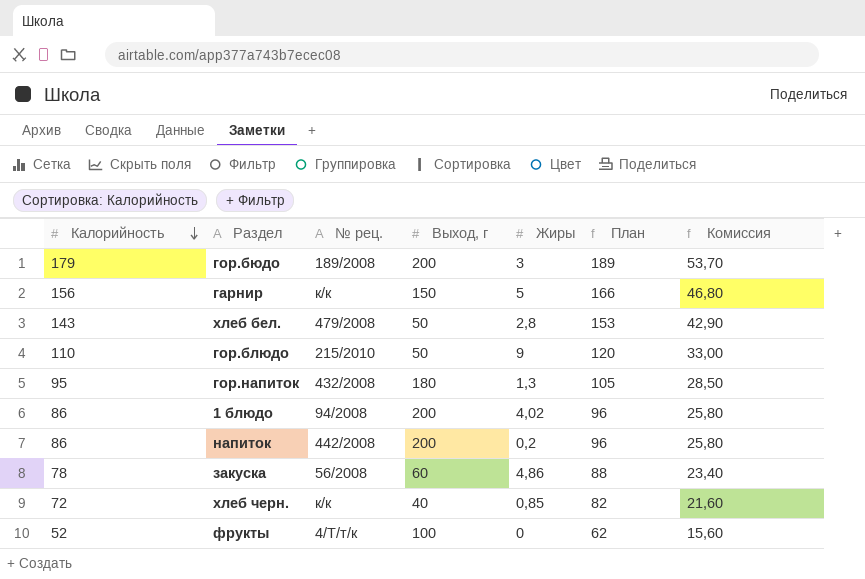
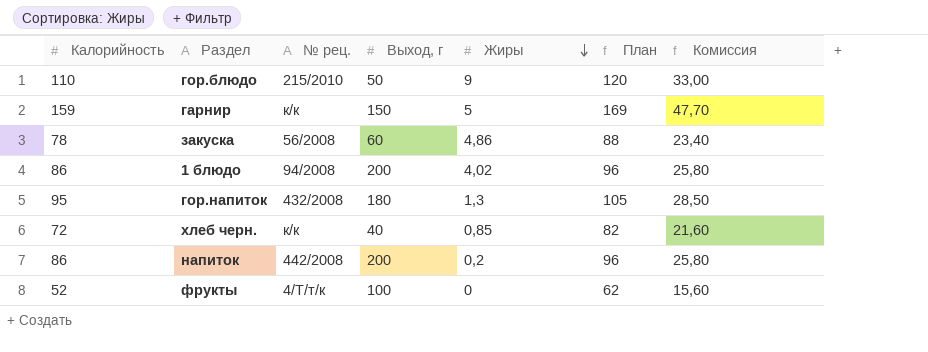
row order: Калорийность descending -> Жиры descending
row гор.бюдо: 179 | 189/2008 | 200 | 3 | 189 | 53,70 -> none
row хлеб бел.: 143 | 479/2008 | 50 | 2,8 | 153 | 42,90 -> none
гарнир | Калорийность: 156 -> 159
гарнир | План: 166 -> 169
гарнир | Комиссия: 46,80 -> 47,70

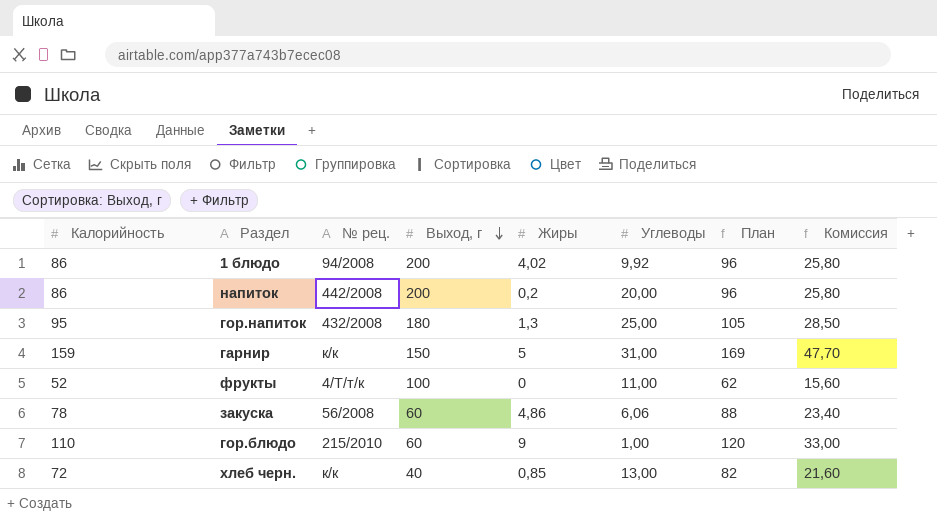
row order: Жиры descending -> Выход, г descending
column Углеводы | position: none -> 6
гор.блюдо | Выход, г: 50 -> 60

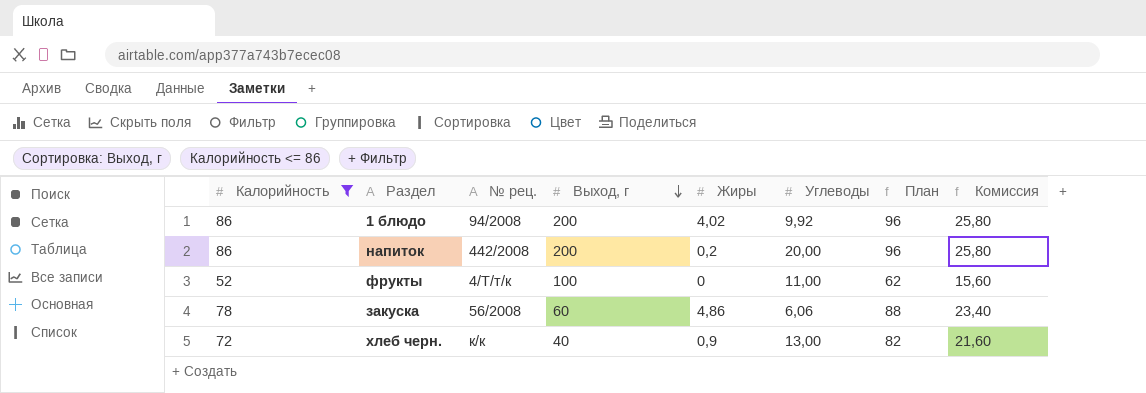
filter: none -> Калорийность <= 86
хлеб черн. | Жиры: 0,85 -> 0,9

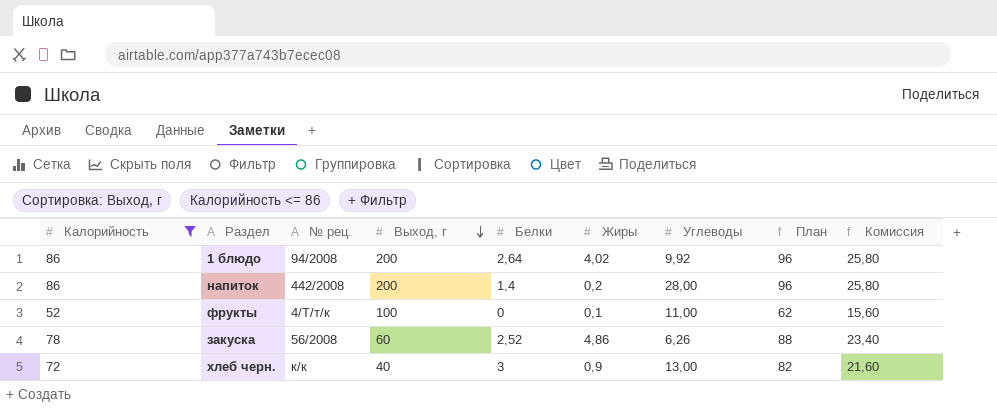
column Белки | position: none -> 5
напиток | Углеводы: 20,00 -> 28,00
фрукты | Жиры: 0 -> 0,1
закуска | Углеводы: 6,06 -> 6,26

